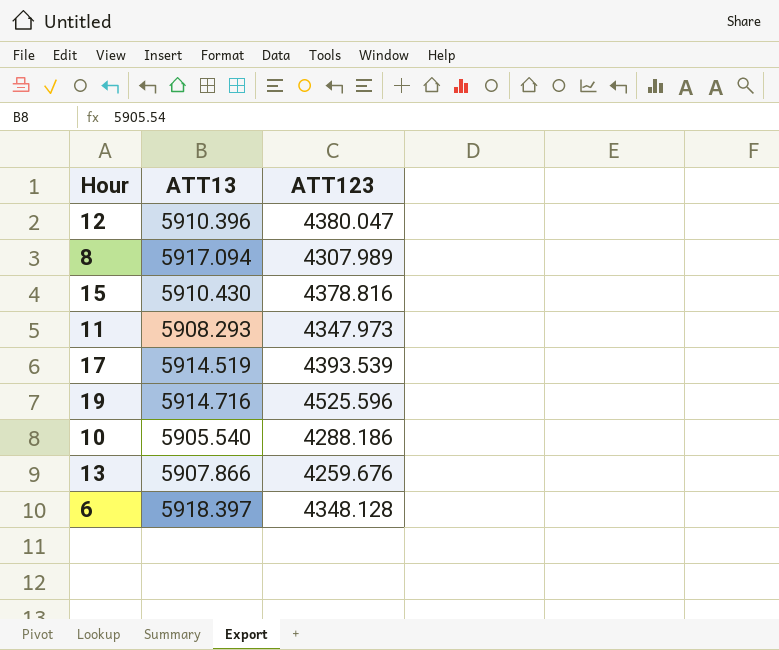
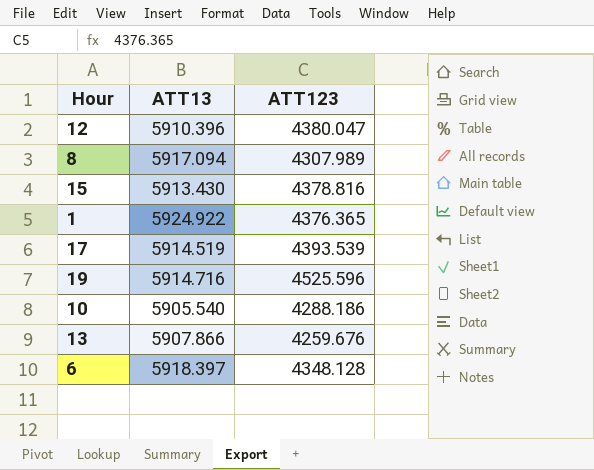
row 11: 5908.293 | 4347.973 -> none
15 | ATT13: 5910.430 -> 5913.430
row 1: none -> 5924.922 | 4376.365

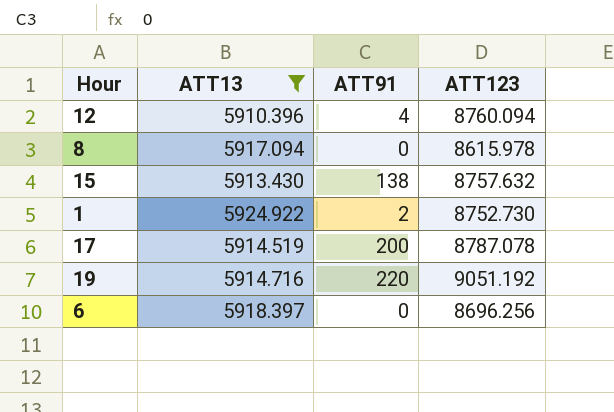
filter: none -> ATT13 >= 5910.396
column ATT91 | position: none -> 3
12 | ATT123: 4380.047 -> 8760.094
8 | ATT123: 4307.989 -> 8615.978
15 | ATT123: 4378.816 -> 8757.632
1 | ATT123: 4376.365 -> 8752.730
17 | ATT123: 4393.539 -> 8787.078
19 | ATT123: 4525.596 -> 9051.192
6 | ATT123: 4348.128 -> 8696.256

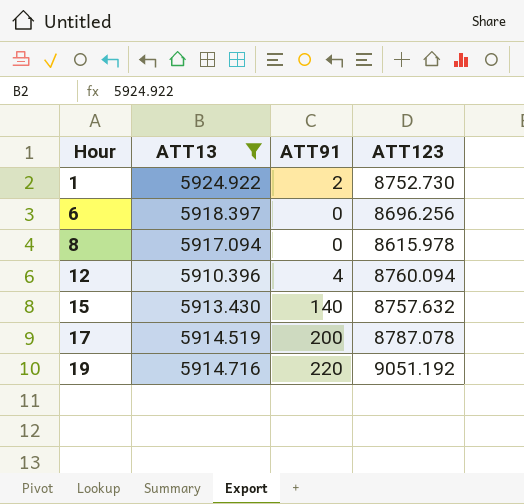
row order: none -> Hour ascending
15 | ATT91: 138 -> 140

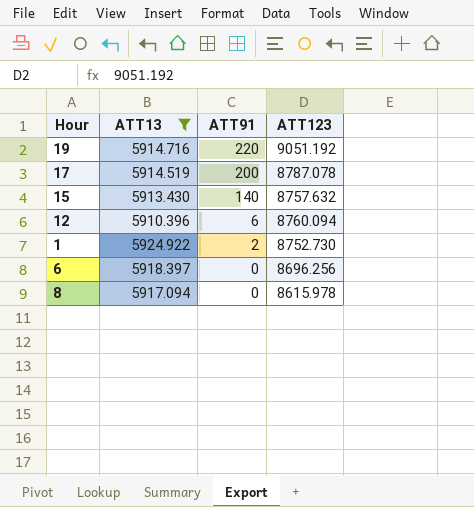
row order: Hour ascending -> ATT91 descending
12 | ATT91: 4 -> 6

